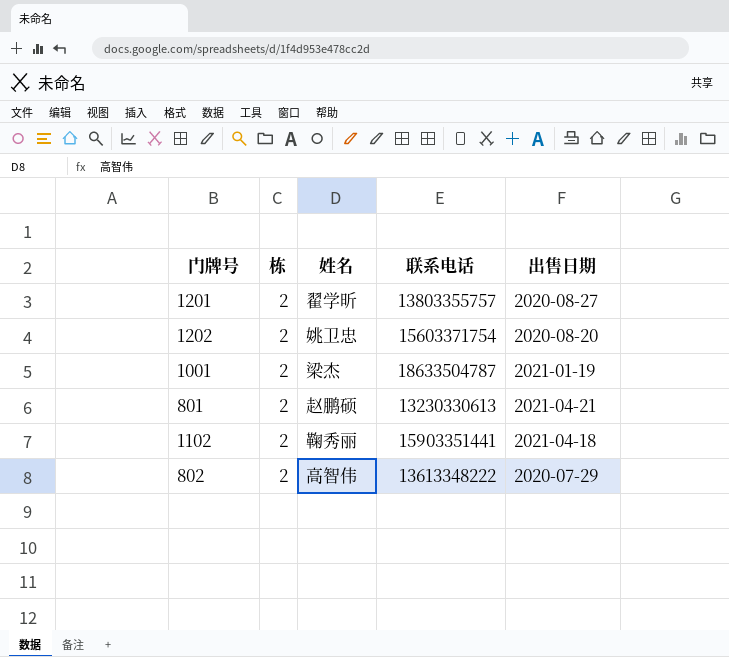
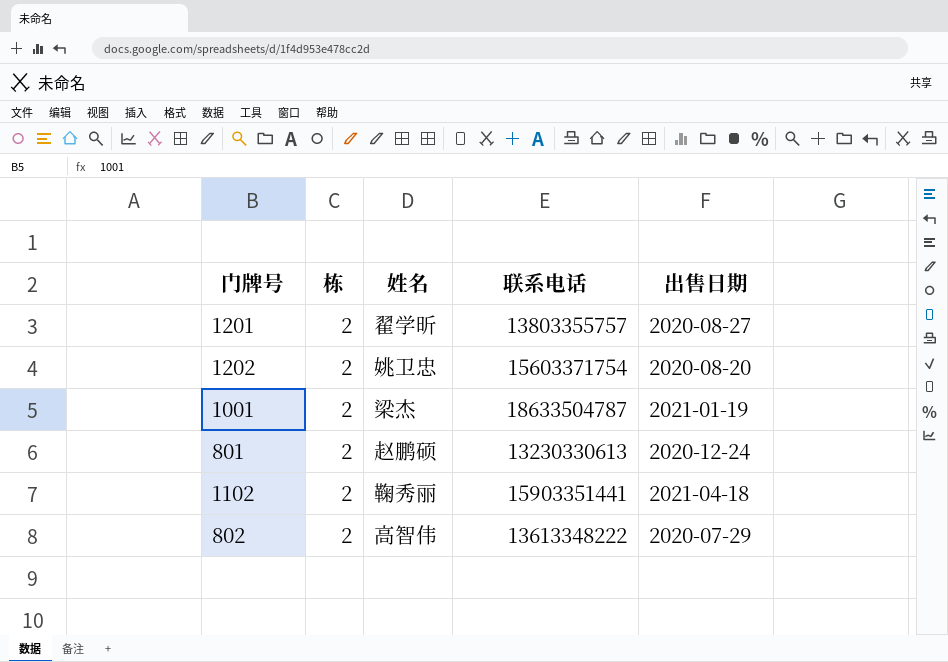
801 | 出售日期: 2021-04-21 -> 2020-12-24

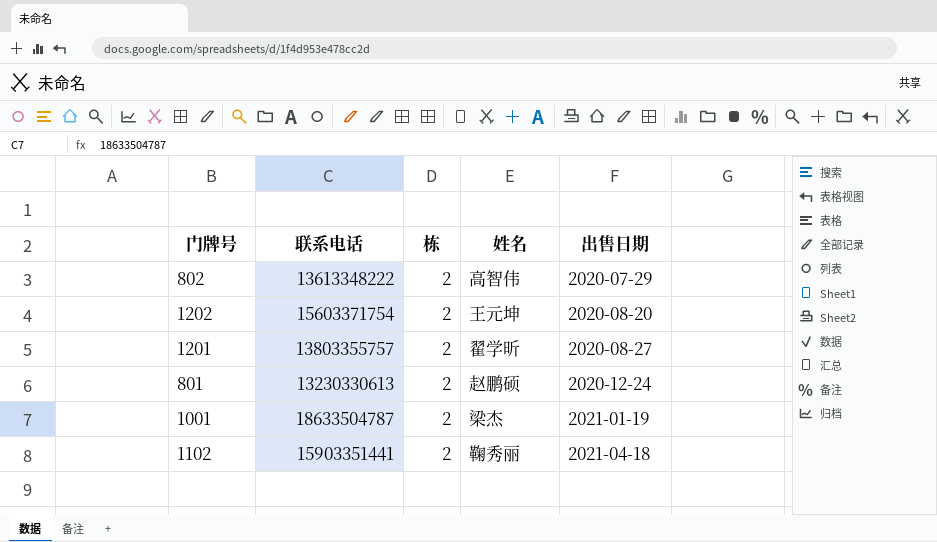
row order: none -> 出售日期 ascending
column 联系电话 | position: 4 -> 2
1202 | 姓名: 姚卫忠 -> 王元坤

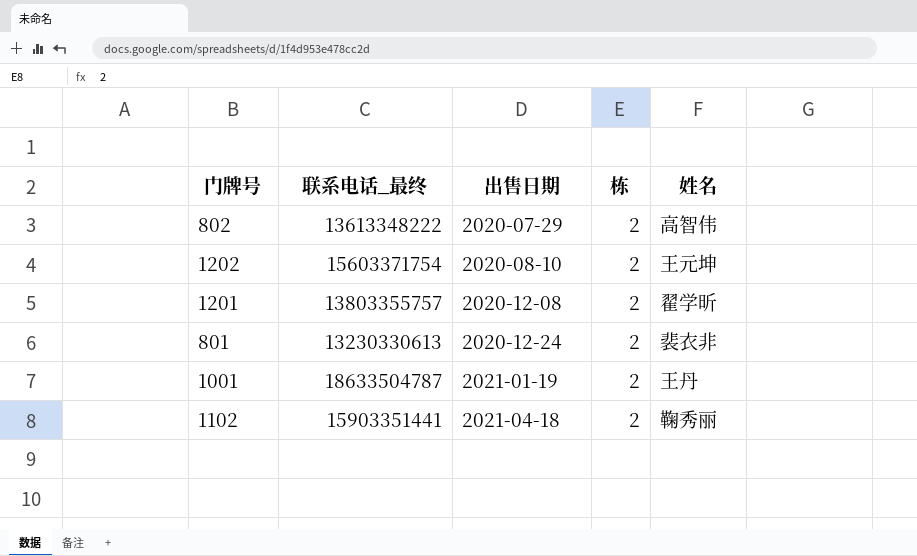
column name: 联系电话 -> 联系电话_最终
column 出售日期 | position: 5 -> 3
1202 | 出售日期: 2020-08-20 -> 2020-08-10
1201 | 出售日期: 2020-08-27 -> 2020-12-08
801 | 姓名: 赵鹏硕 -> 裴衣非
1001 | 姓名: 梁杰 -> 王丹

